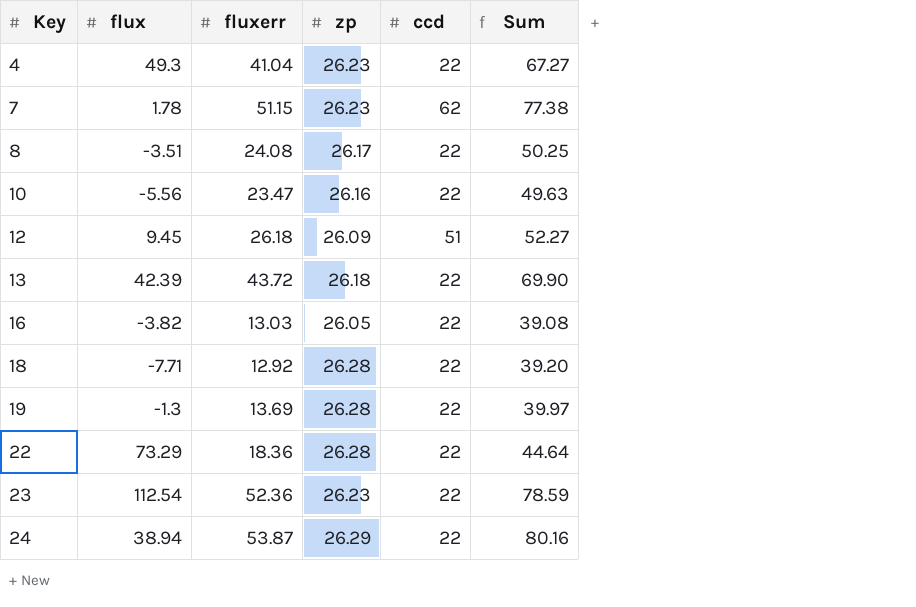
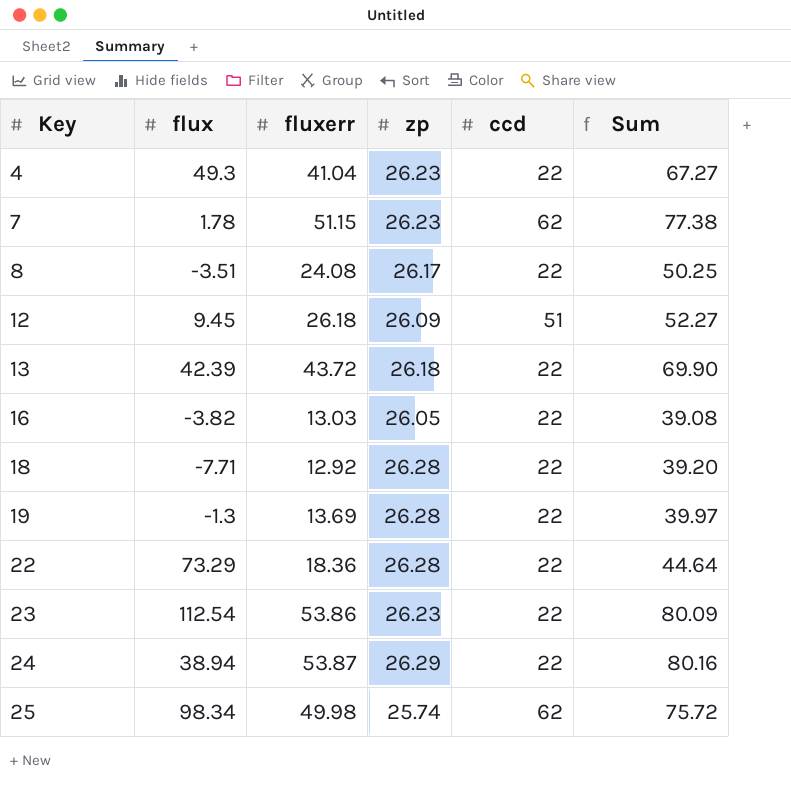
row 10: -5.56 | 23.47 | 26.16 | 22 | 49.63 -> none
23 | fluxerr: 52.36 -> 53.86
23 | Sum: 78.59 -> 80.09
row 25: none -> 98.34 | 49.98 | 25.74 | 62 | 75.72

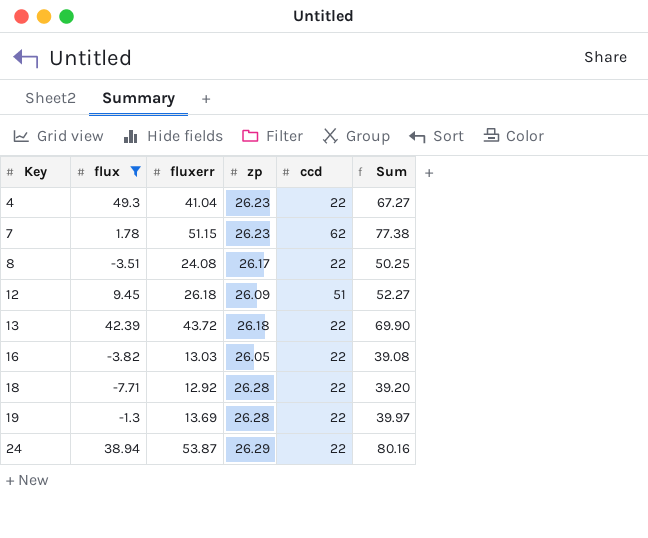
filter: none -> flux <= 49.3

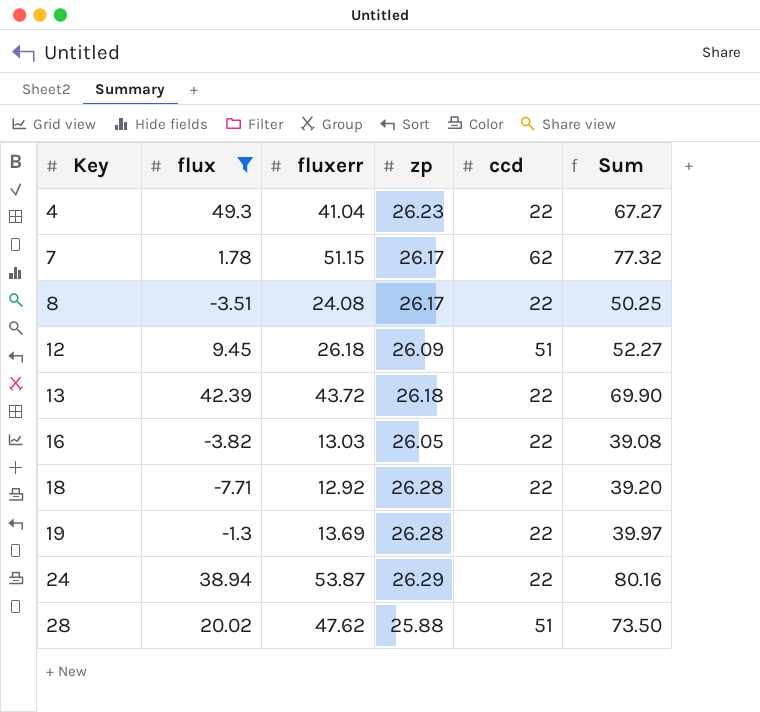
7 | zp: 26.23 -> 26.17
7 | Sum: 77.38 -> 77.32
row 28: none -> 20.02 | 47.62 | 25.88 | 51 | 73.50

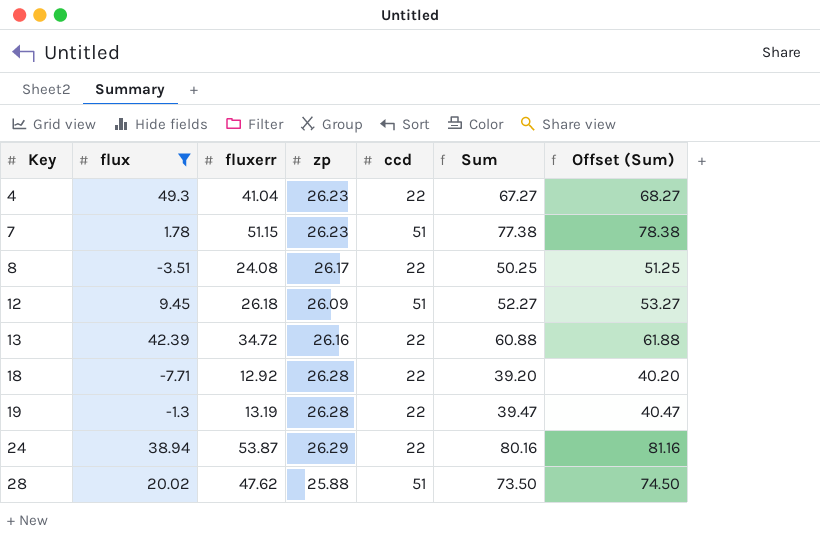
column Offset (Sum) | formula: none -> [Sum] + 1
row 16: -3.82 | 13.03 | 26.05 | 22 | 39.08 -> none
7 | zp: 26.17 -> 26.23
7 | ccd: 62 -> 51
7 | Sum: 77.32 -> 77.38
13 | fluxerr: 43.72 -> 34.72
13 | zp: 26.18 -> 26.16
13 | Sum: 69.90 -> 60.88
19 | fluxerr: 13.69 -> 13.19
19 | Sum: 39.97 -> 39.47

